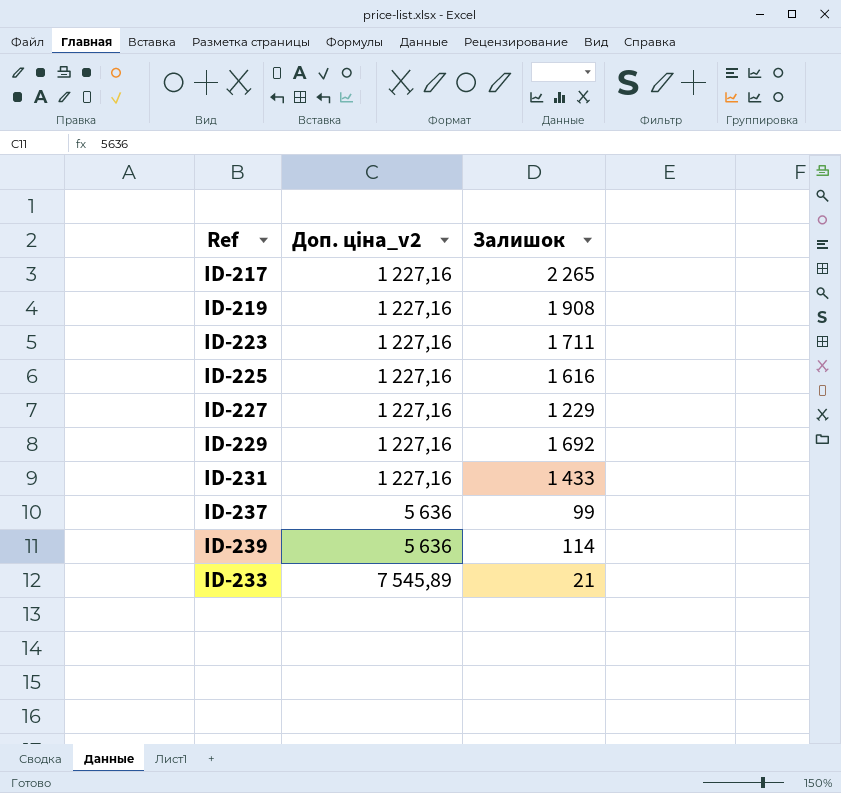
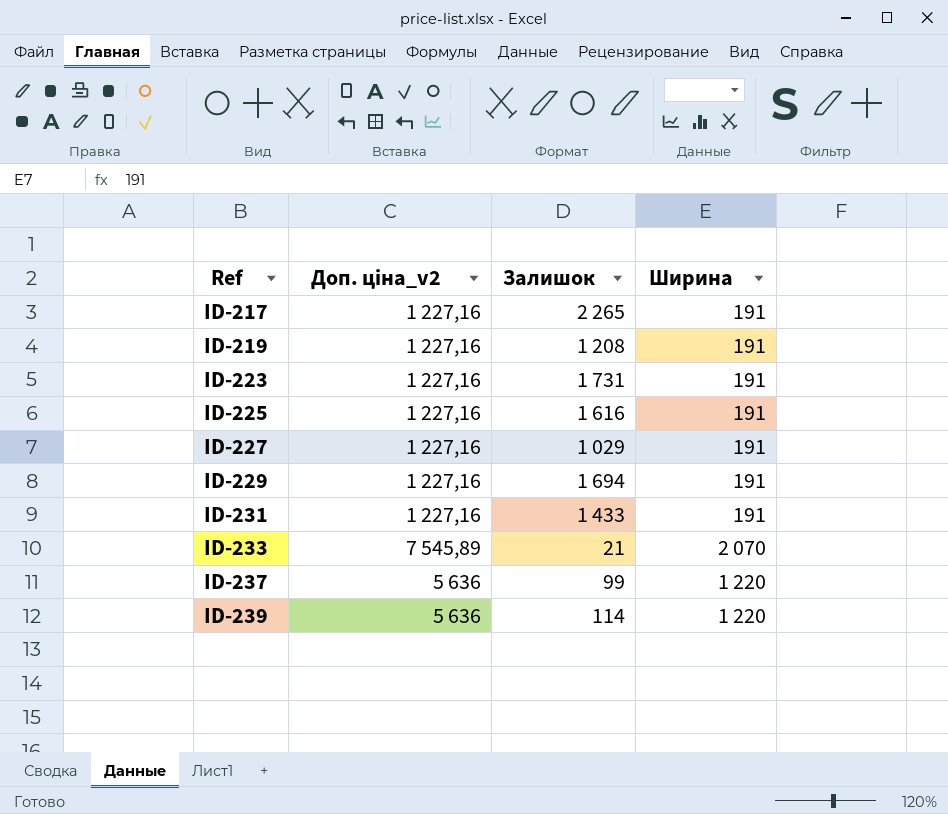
row order: Доп. ціна_v2 ascending -> Ref ascending
column Ширина | position: none -> 4
ID-219 | Залишок: 1 908 -> 1 208
ID-223 | Залишок: 1 711 -> 1 731
ID-227 | Залишок: 1 229 -> 1 029
ID-229 | Залишок: 1 692 -> 1 694

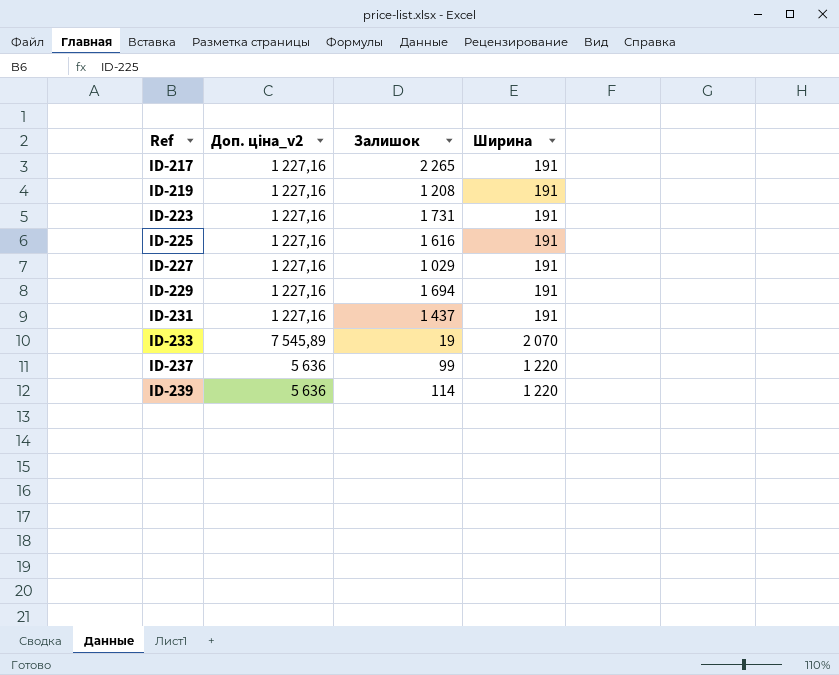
ID-231 | Залишок: 1 433 -> 1 437
ID-233 | Залишок: 21 -> 19

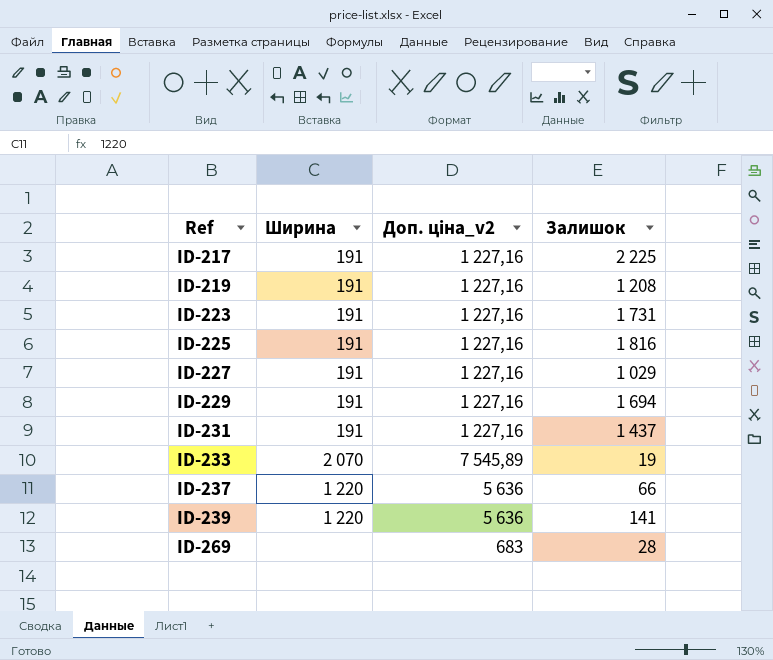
column Ширина | position: 4 -> 2
ID-217 | Залишок: 2 265 -> 2 225
ID-225 | Залишок: 1 616 -> 1 816
ID-237 | Залишок: 99 -> 66
ID-239 | Залишок: 114 -> 141
row ID-269: none -> none | 683 | 28

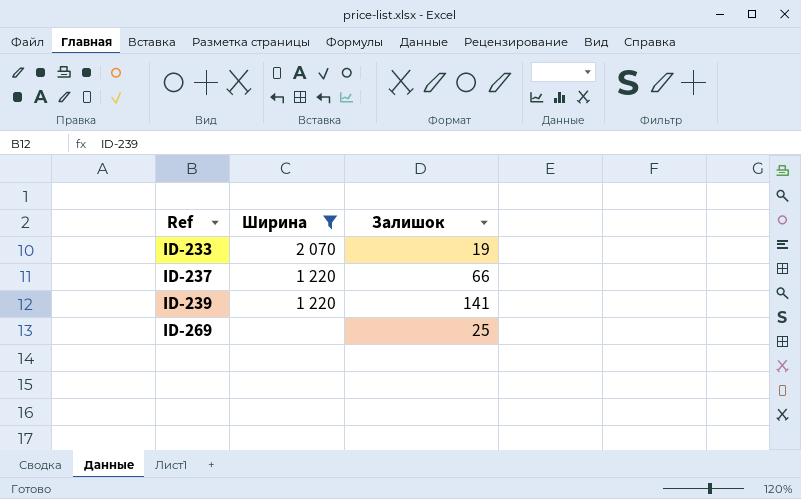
filter: none -> Ширина != 191
column Доп. ціна_v2 | position: 3 -> none
ID-269 | Залишок: 28 -> 25

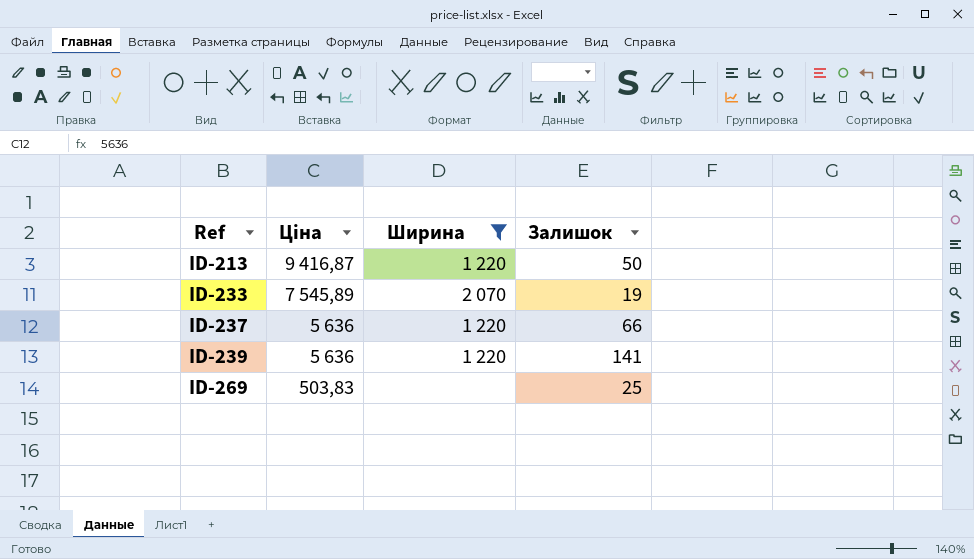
column Ціна | position: none -> 2
row ID-213: none -> 9 416,87 | 1 220 | 50

